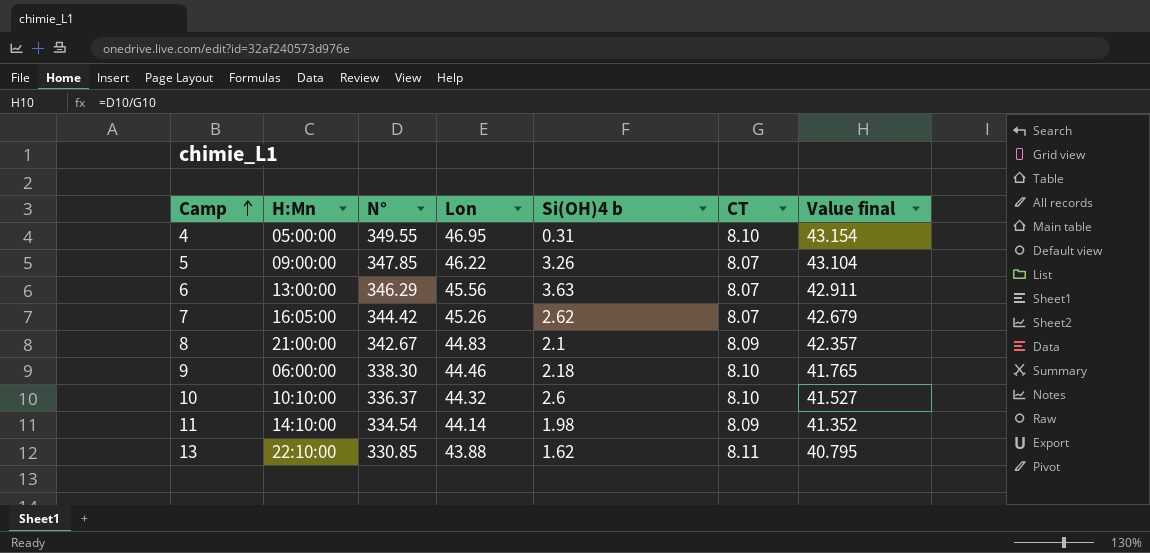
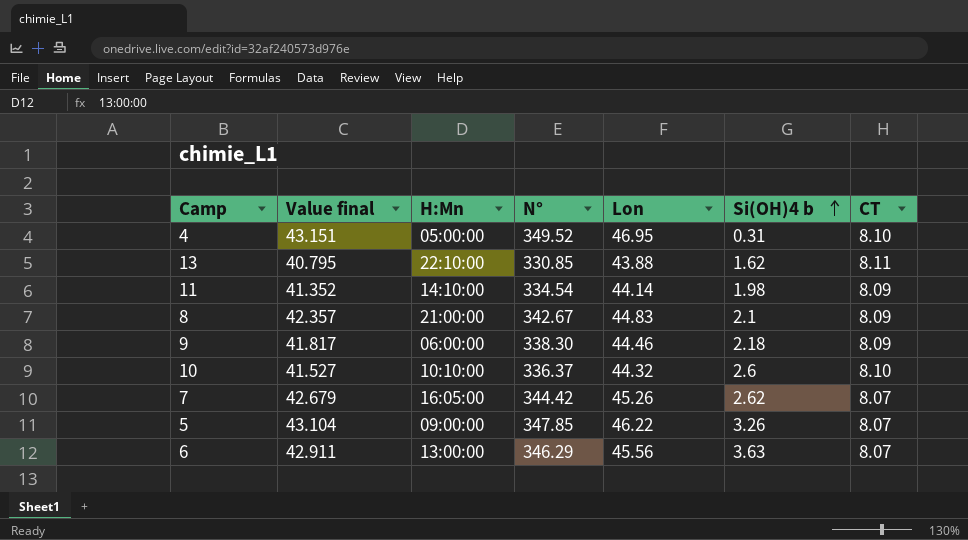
row order: Camp ascending -> Si(OH)4 b ascending
column Value final | position: 7 -> 2
4 | Value final: 43.154 -> 43.151
4 | N°: 349.55 -> 349.52
9 | Value final: 41.765 -> 41.817
9 | CT: 8.10 -> 8.09

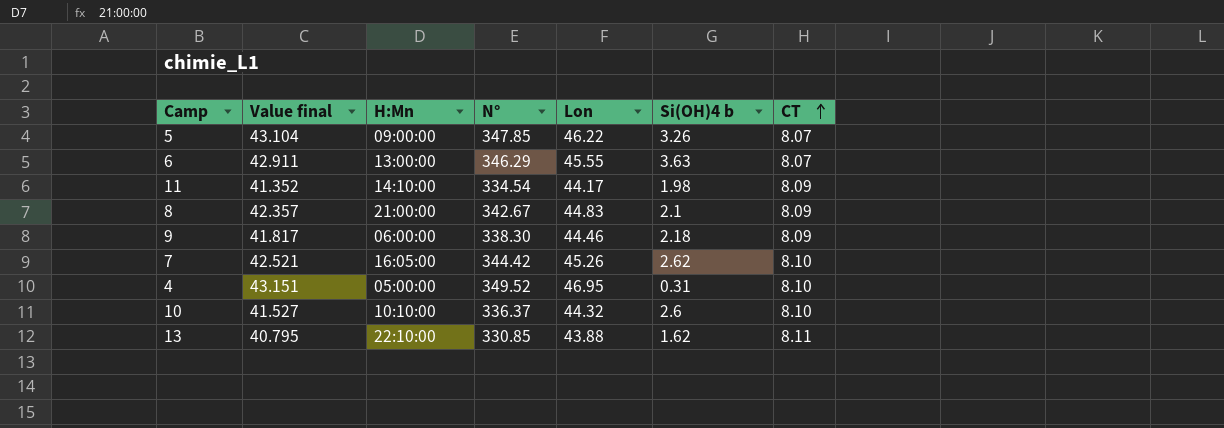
row order: Si(OH)4 b ascending -> CT ascending
6 | Lon: 45.56 -> 45.55
11 | Lon: 44.14 -> 44.17
7 | Value final: 42.679 -> 42.521
7 | CT: 8.07 -> 8.10

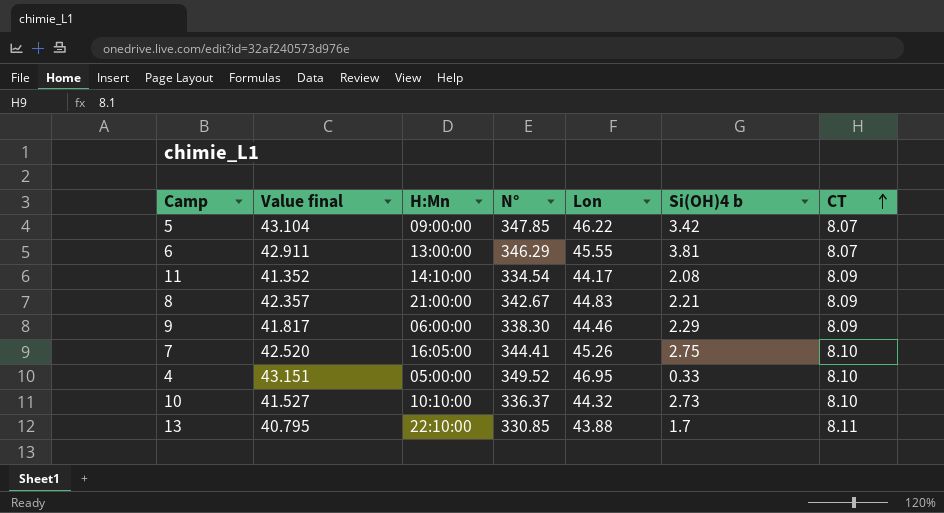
5 | Si(OH)4 b: 3.26 -> 3.42
6 | Si(OH)4 b: 3.63 -> 3.81
11 | Si(OH)4 b: 1.98 -> 2.08
8 | Si(OH)4 b: 2.1 -> 2.21
9 | Si(OH)4 b: 2.18 -> 2.29
7 | Value final: 42.521 -> 42.520
7 | N°: 344.42 -> 344.41
7 | Si(OH)4 b: 2.62 -> 2.75
4 | Si(OH)4 b: 0.31 -> 0.33
10 | Si(OH)4 b: 2.6 -> 2.73
13 | Si(OH)4 b: 1.62 -> 1.7

